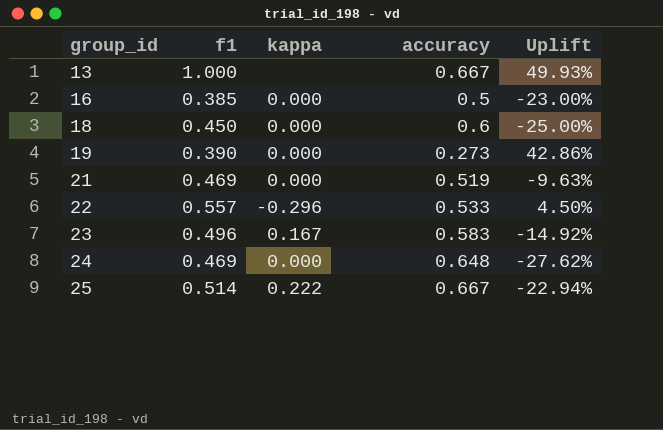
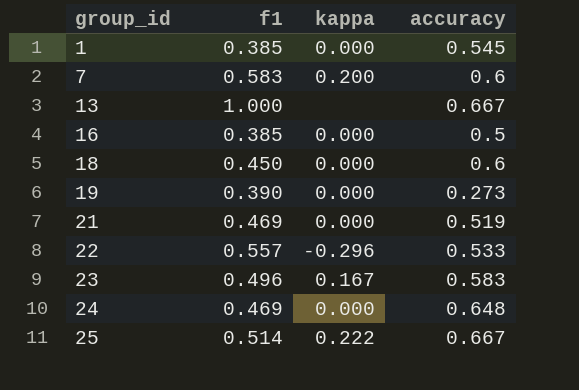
column Uplift | formula: ([f1] - [accuracy]) / [accuracy] -> none
row 1: none -> 0.385 | 0.000 | 0.545
row 7: none -> 0.583 | 0.200 | 0.6

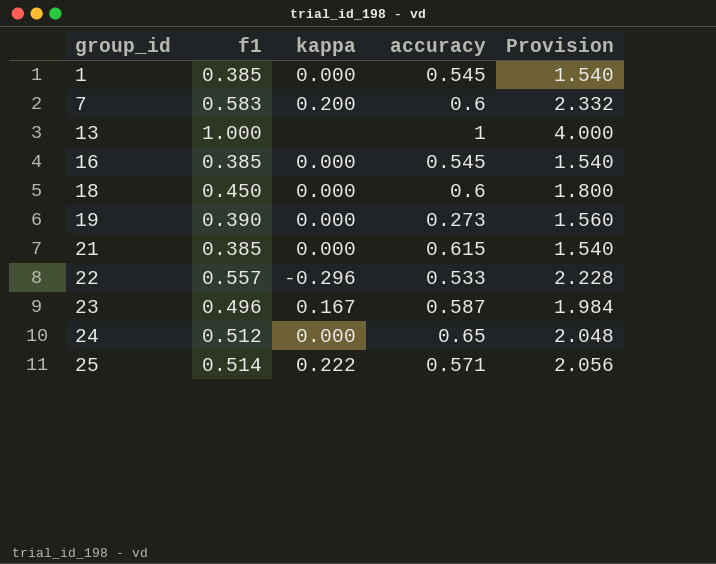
column Provision | formula: none -> [f1] * 4
13 | accuracy: 0.667 -> 1
16 | accuracy: 0.5 -> 0.545
21 | f1: 0.469 -> 0.385
21 | accuracy: 0.519 -> 0.615
23 | accuracy: 0.583 -> 0.587
24 | f1: 0.469 -> 0.512
24 | accuracy: 0.648 -> 0.65
25 | accuracy: 0.667 -> 0.571

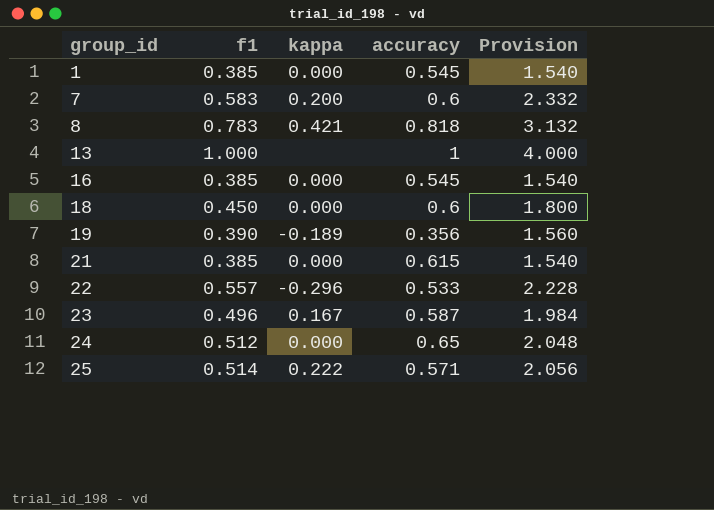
row 8: none -> 0.783 | 0.421 | 0.818 | 3.132
19 | kappa: 0.000 -> -0.189
19 | accuracy: 0.273 -> 0.356

